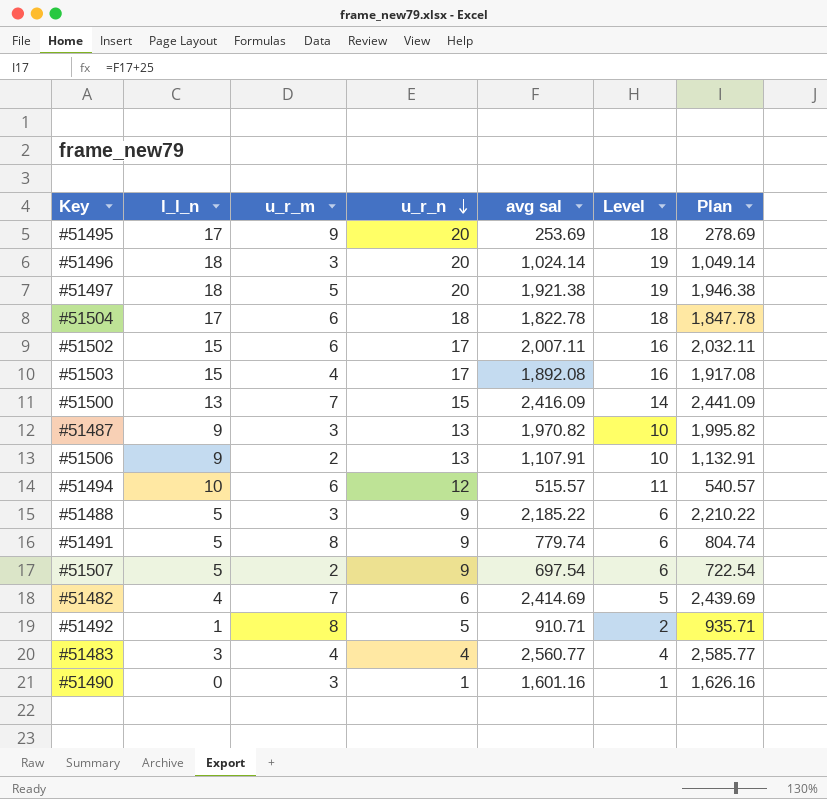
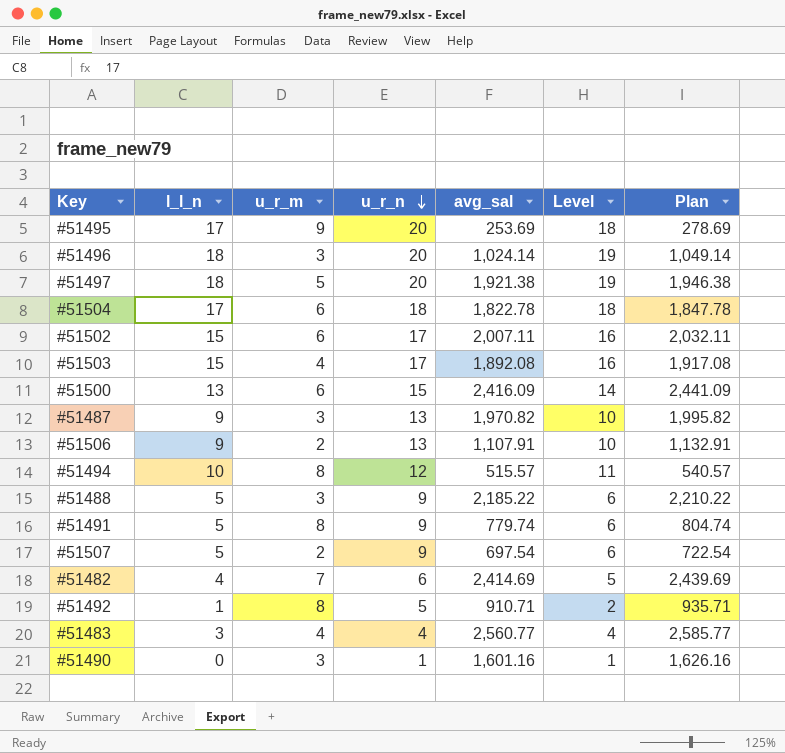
column name: avg sal -> avg_sal
#51500 | u_r_m: 7 -> 6
#51494 | u_r_m: 6 -> 8

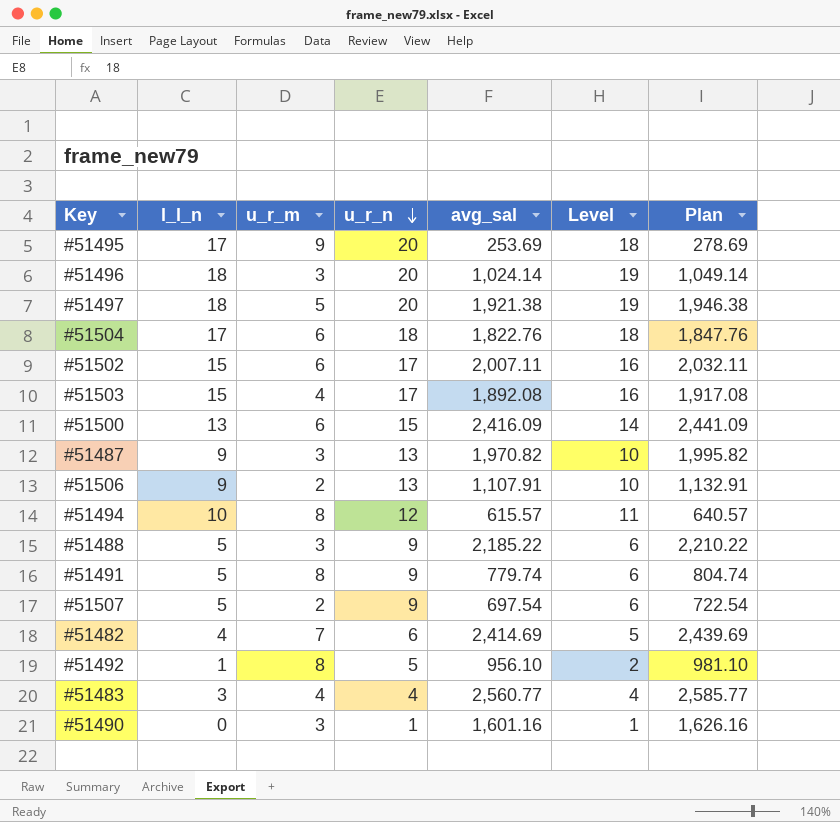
#51504 | avg_sal: 1,822.78 -> 1,822.76
#51504 | Plan: 1,847.78 -> 1,847.76
#51494 | avg_sal: 515.57 -> 615.57
#51494 | Plan: 540.57 -> 640.57
#51492 | avg_sal: 910.71 -> 956.10
#51492 | Plan: 935.71 -> 981.10

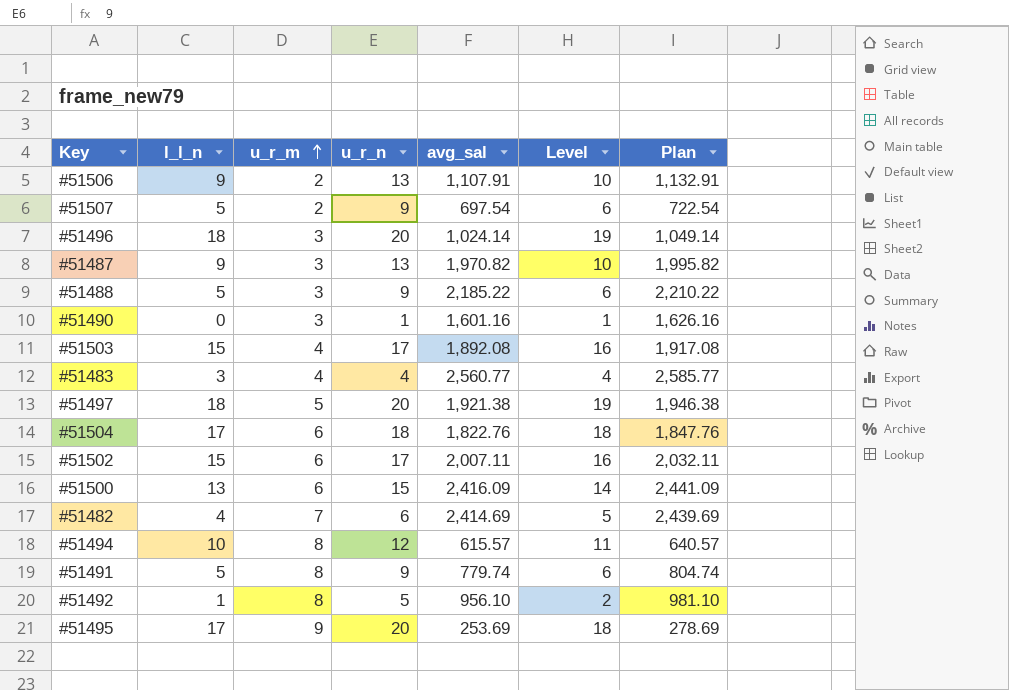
row order: u_r_n descending -> u_r_m ascending

